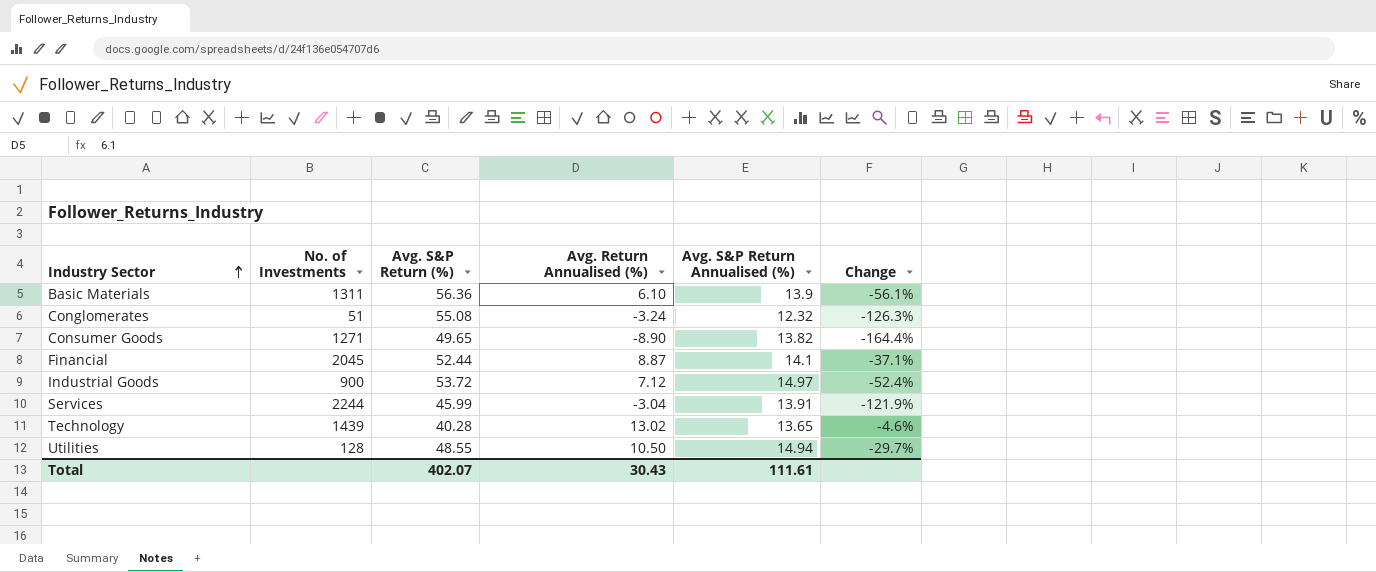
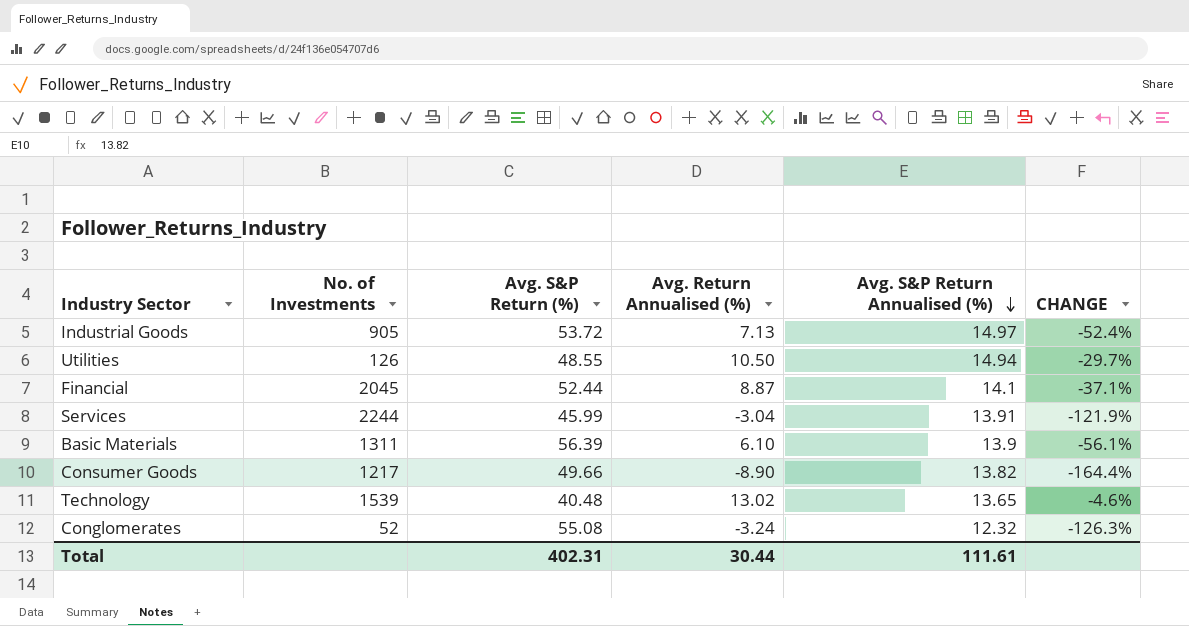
row order: Industry Sector ascending -> Avg. S&P Return Annualised (%) descending
column name: Change -> CHANGE
Industrial Goods | No. of Investments: 900 -> 905
Industrial Goods | Avg. Return Annualised (%): 7.12 -> 7.13
Utilities | No. of Investments: 128 -> 126
Basic Materials | Avg. S&P Return (%): 56.36 -> 56.39
Consumer Goods | No. of Investments: 1271 -> 1217
Consumer Goods | Avg. S&P Return (%): 49.65 -> 49.66
Technology | No. of Investments: 1439 -> 1539
Technology | Avg. S&P Return (%): 40.28 -> 40.48
Conglomerates | No. of Investments: 51 -> 52
Total | Avg. S&P Return (%): 402.07 -> 402.31
Total | Avg. Return Annualised (%): 30.43 -> 30.44

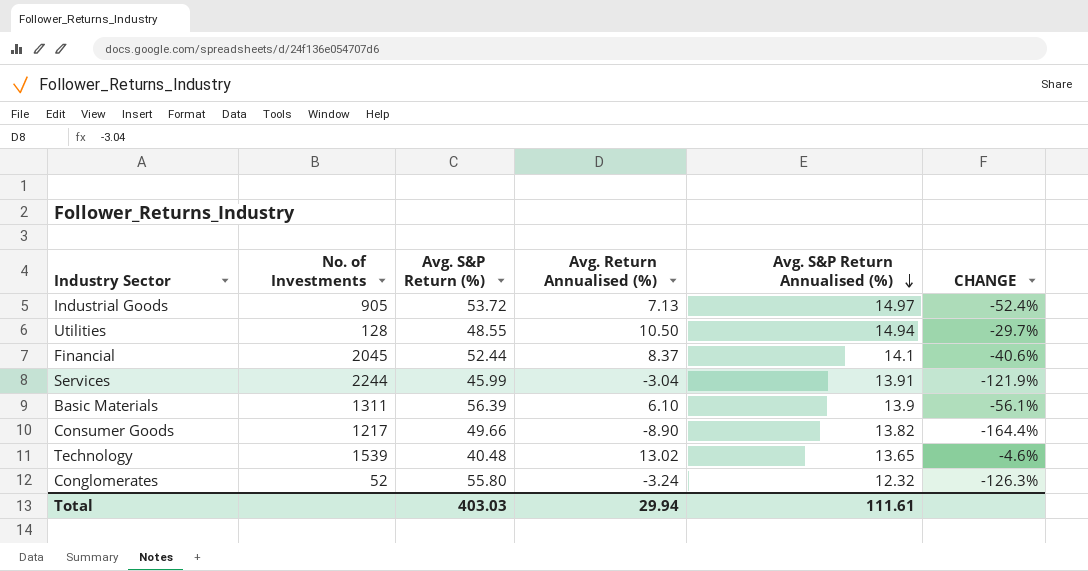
Utilities | No. of Investments: 126 -> 128
Financial | Avg. Return Annualised (%): 8.87 -> 8.37
Financial | CHANGE: -37.1% -> -40.6%
Conglomerates | Avg. S&P Return (%): 55.08 -> 55.80
Total | Avg. S&P Return (%): 402.31 -> 403.03
Total | Avg. Return Annualised (%): 30.44 -> 29.94

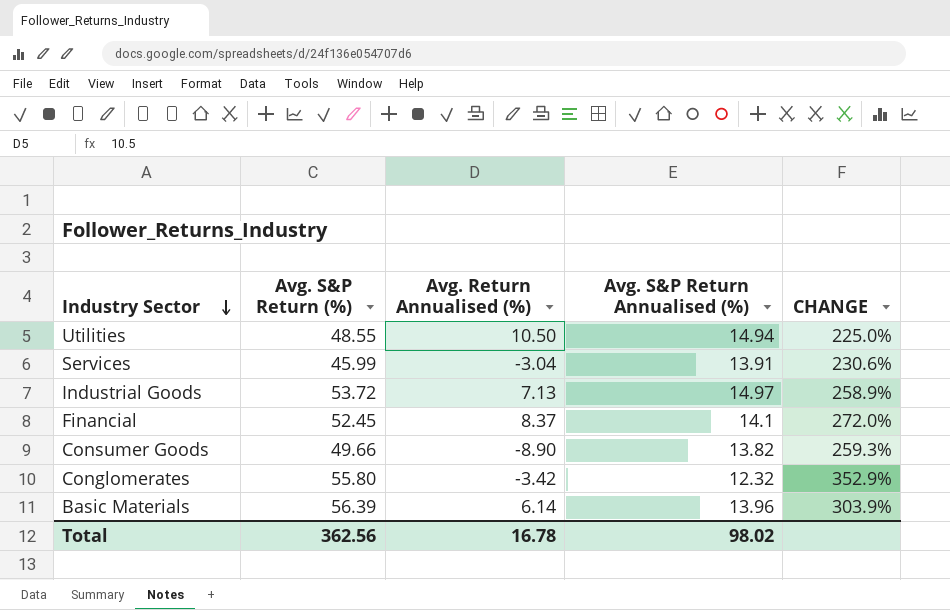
row order: Avg. S&P Return Annualised (%) descending -> Industry Sector descending
column No. of Investments | position: 2 -> none
column CHANGE | formula: ([Avg. Return Annualised (%)] - [Avg. S&P Return Annualised (%)]) / [Avg. S&P Return Annualised (%)] -> ([Avg. S&P Return (%)] - [Avg. S&P Return Annualised (%)]) / [Avg. S&P Return Annualised (%)]
row Technology: 1539 | 40.48 | 13.02 | 13.65 | -4.6% -> none
Financial | Avg. S&P Return (%): 52.44 -> 52.45
Conglomerates | Avg. Return Annualised (%): -3.24 -> -3.42
Basic Materials | Avg. Return Annualised (%): 6.10 -> 6.14
Basic Materials | Avg. S&P Return Annualised (%): 13.9 -> 13.96
Total | Avg. S&P Return (%): 403.03 -> 362.56
Total | Avg. Return Annualised (%): 29.94 -> 16.78
Total | Avg. S&P Return Annualised (%): 111.61 -> 98.02

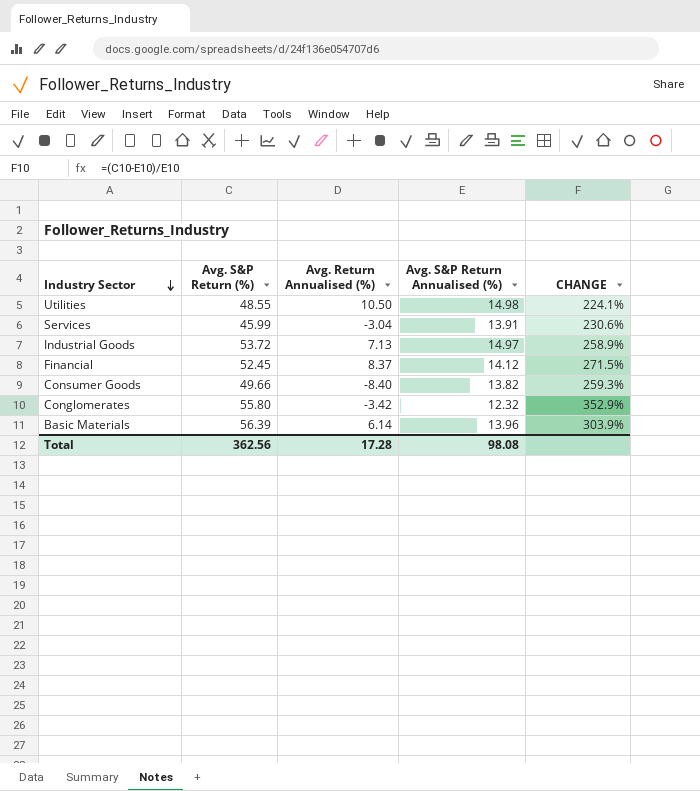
Utilities | Avg. S&P Return Annualised (%): 14.94 -> 14.98
Utilities | CHANGE: 225.0% -> 224.1%
Financial | Avg. S&P Return Annualised (%): 14.1 -> 14.12
Financial | CHANGE: 272.0% -> 271.5%
Consumer Goods | Avg. Return Annualised (%): -8.90 -> -8.40
Total | Avg. Return Annualised (%): 16.78 -> 17.28
Total | Avg. S&P Return Annualised (%): 98.02 -> 98.08

